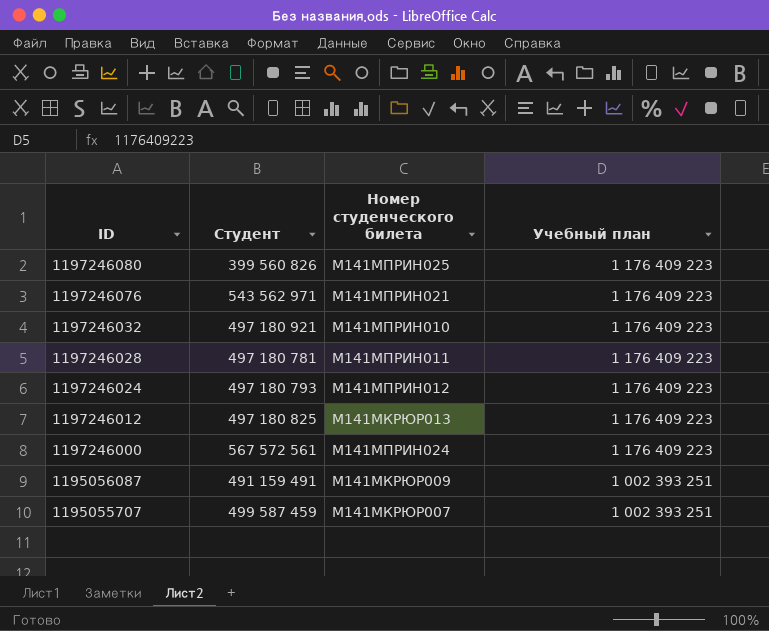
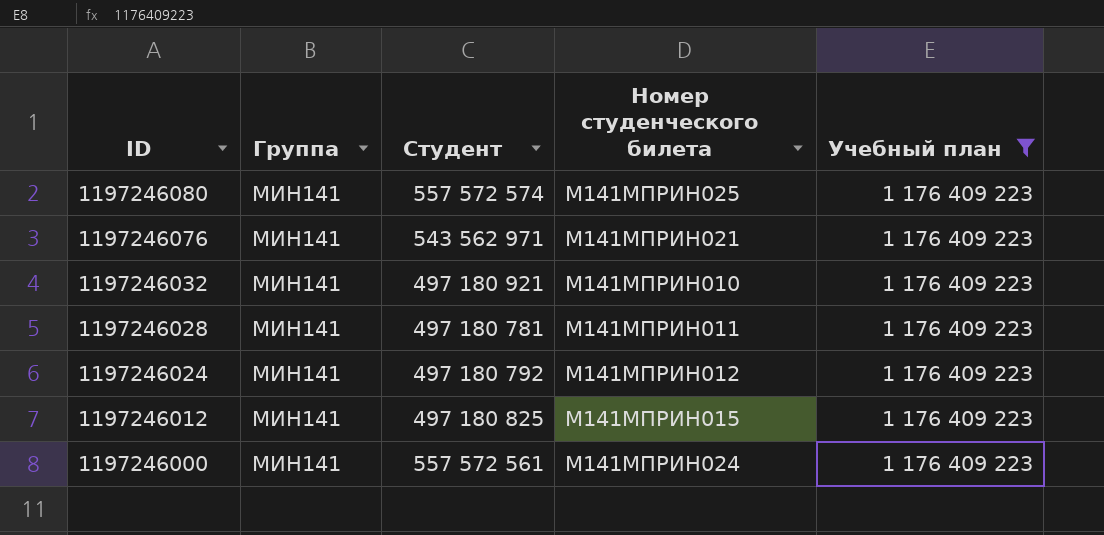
filter: none -> Учебный план = 1 176 409 223
column Группа | position: none -> 2
1197246080 | Студент: 399 560 826 -> 557 572 574
1197246024 | Студент: 497 180 793 -> 497 180 792
1197246012 | Номер студенческого билета: М141МКРЮР013 -> М141МПРИН015
1197246000 | Студент: 567 572 561 -> 557 572 561

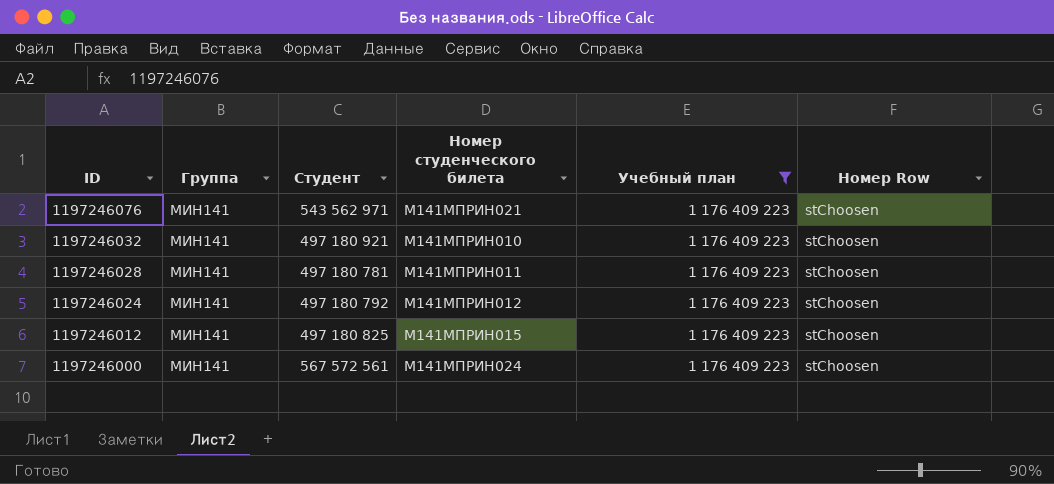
column Номер Row | position: none -> 6
row 1197246080: МИН141 | 557 572 574 | М141МПРИН025 | 1 176 409 223 -> none
1197246000 | Студент: 557 572 561 -> 567 572 561

